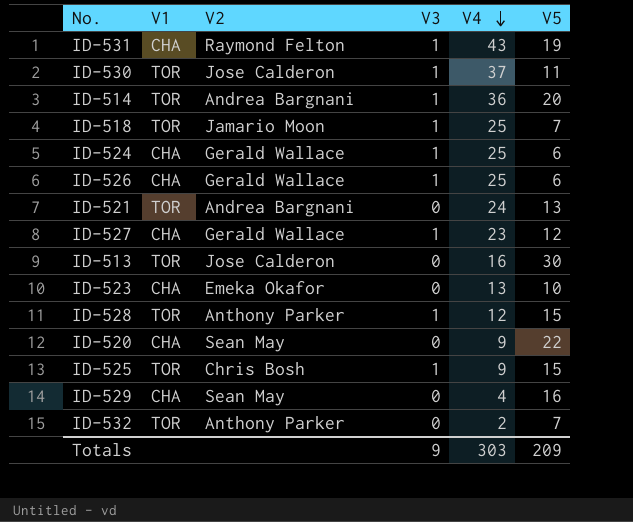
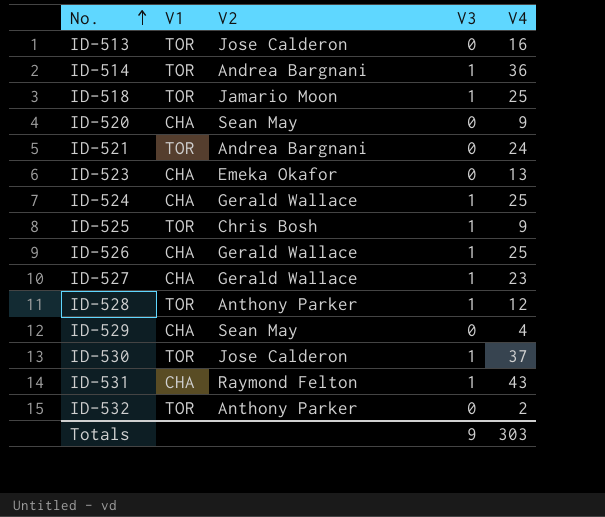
row order: V4 descending -> No. ascending
column V5 | position: 6 -> none

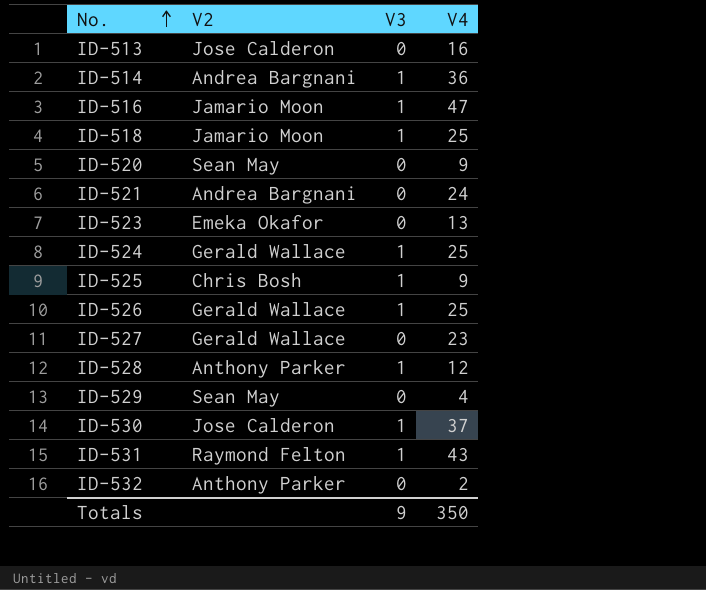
column V1 | position: 2 -> none
row ID-516: none -> Jamario Moon | 1 | 47
ID-527 | V3: 1 -> 0
Totals | V4: 303 -> 350

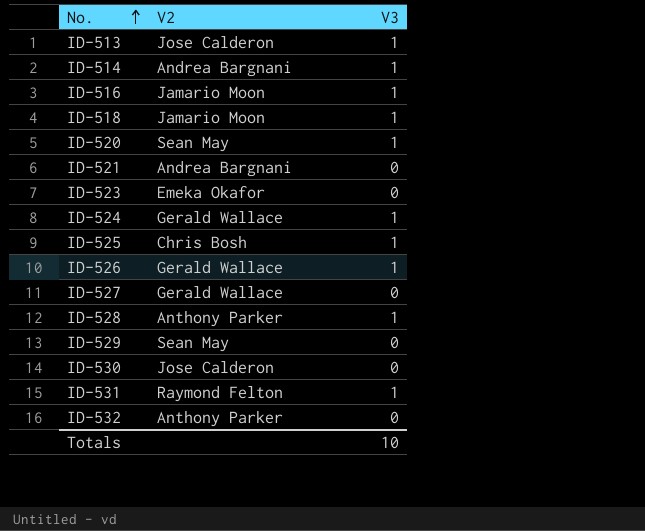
column V4 | position: 4 -> none
ID-513 | V3: 0 -> 1
ID-520 | V3: 0 -> 1
ID-530 | V3: 1 -> 0
Totals | V3: 9 -> 10

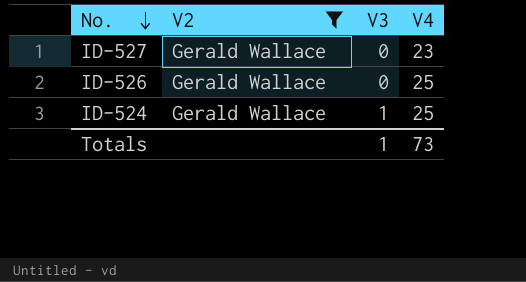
filter: none -> V2 = Gerald Wallace
row order: No. ascending -> No. descending
column V4 | position: none -> 4
ID-526 | V3: 1 -> 0
Totals | V3: 10 -> 1

